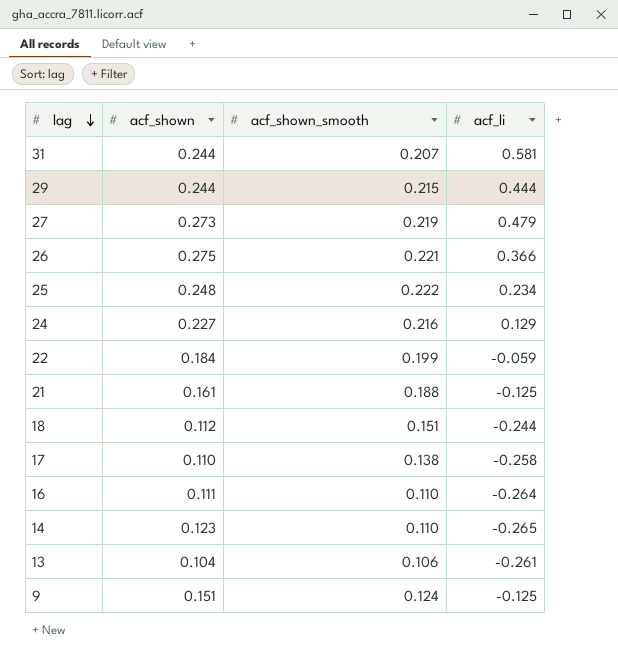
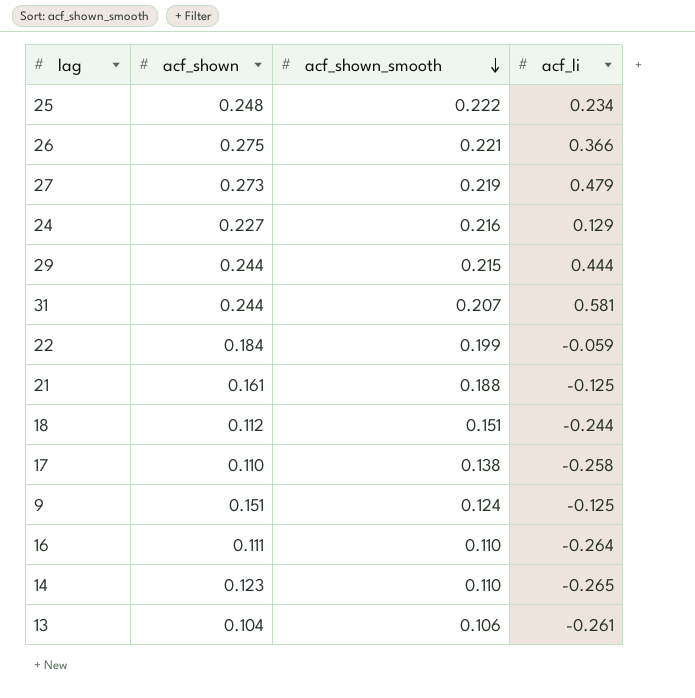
row order: lag descending -> acf_shown_smooth descending

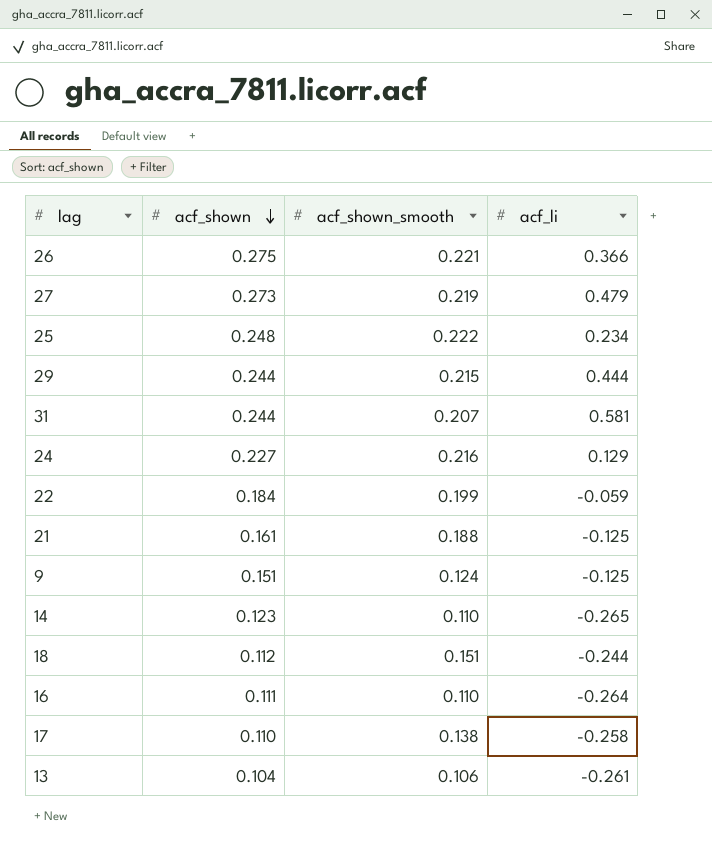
row order: acf_shown_smooth descending -> acf_shown descending

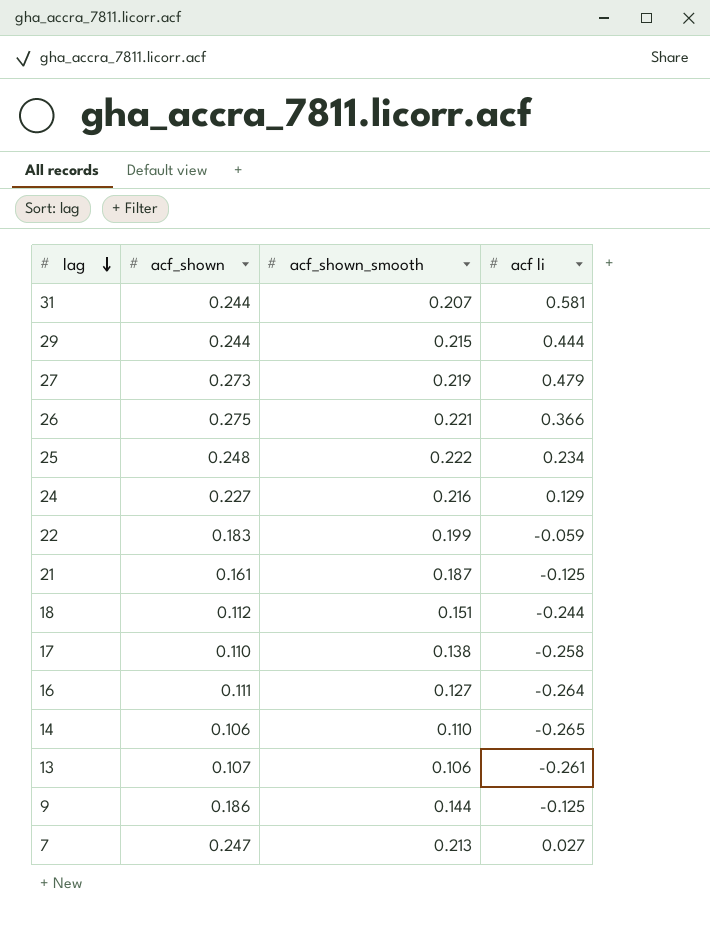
row order: acf_shown descending -> lag descending
column name: acf_li -> acf li
22 | acf_shown: 0.184 -> 0.183
21 | acf_shown_smooth: 0.188 -> 0.187
16 | acf_shown_smooth: 0.110 -> 0.127
14 | acf_shown: 0.123 -> 0.106
13 | acf_shown: 0.104 -> 0.107
9 | acf_shown: 0.151 -> 0.186
9 | acf_shown_smooth: 0.124 -> 0.144
row 7: none -> 0.247 | 0.213 | 0.027

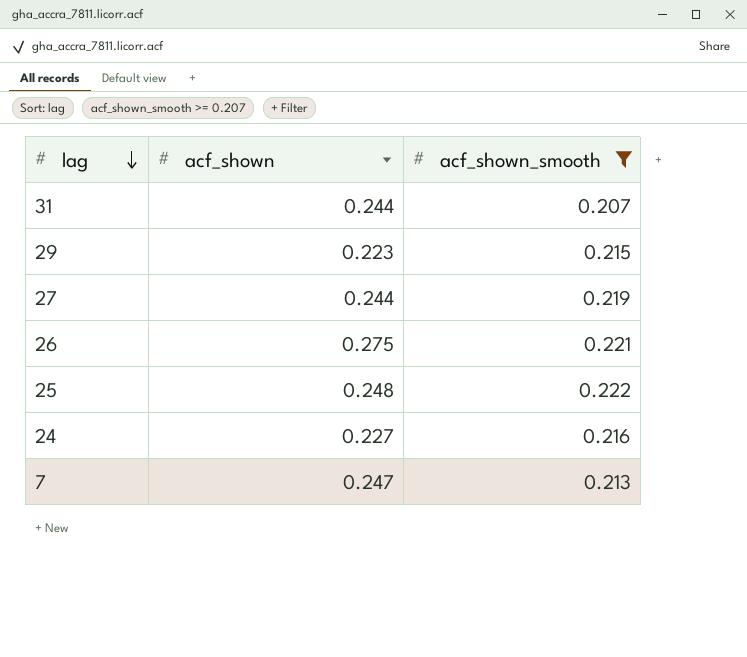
filter: none -> acf_shown_smooth >= 0.207
column acf li | position: 4 -> none
29 | acf_shown: 0.244 -> 0.223
27 | acf_shown: 0.273 -> 0.244

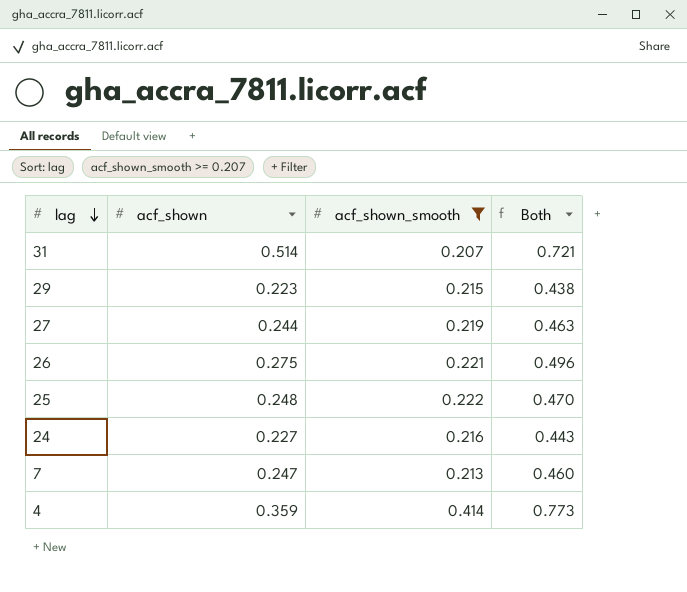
column Both | formula: none -> [acf_shown] + [acf_shown_smooth]
31 | acf_shown: 0.244 -> 0.514
row 4: none -> 0.359 | 0.414 | 0.773

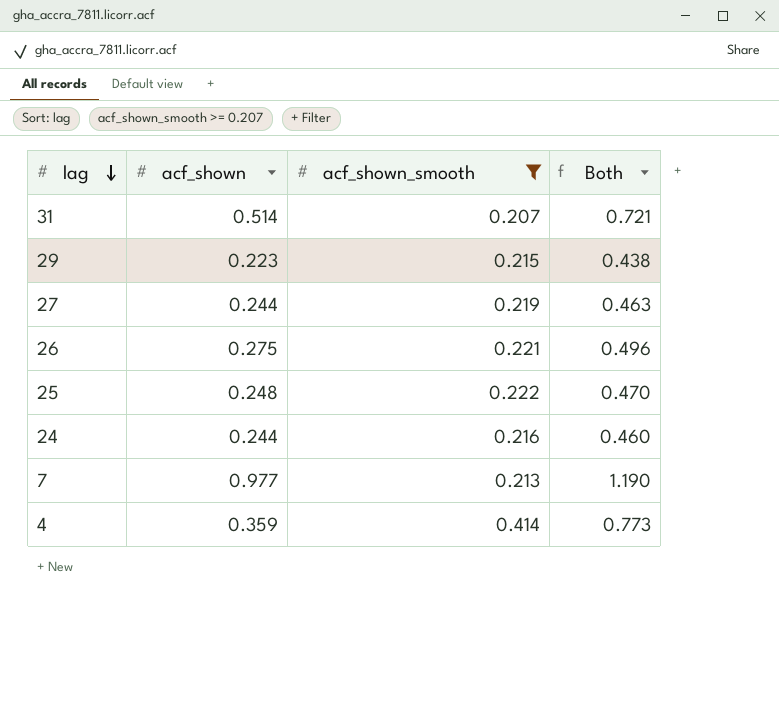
24 | acf_shown: 0.227 -> 0.244
24 | Both: 0.443 -> 0.460
7 | acf_shown: 0.247 -> 0.977
7 | Both: 0.460 -> 1.190

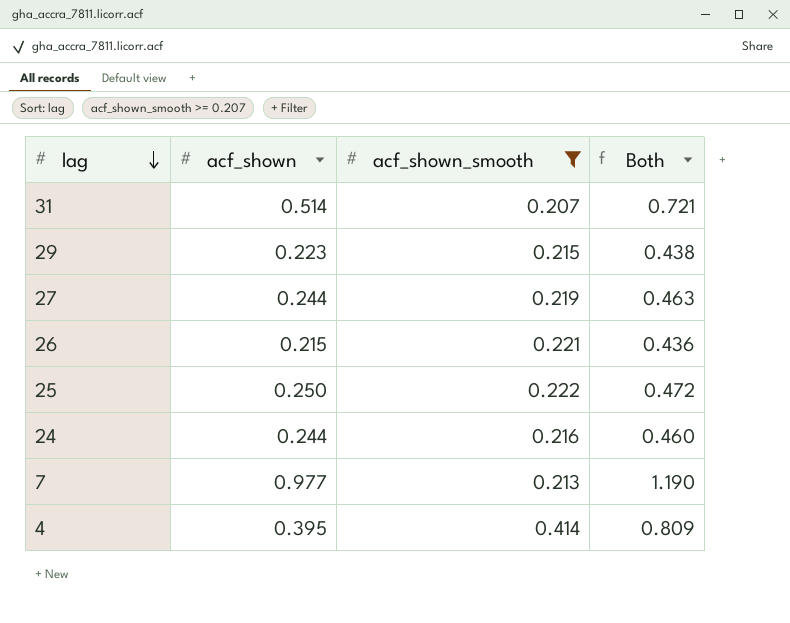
26 | acf_shown: 0.275 -> 0.215
26 | Both: 0.496 -> 0.436
25 | acf_shown: 0.248 -> 0.250
25 | Both: 0.470 -> 0.472
4 | acf_shown: 0.359 -> 0.395
4 | Both: 0.773 -> 0.809

